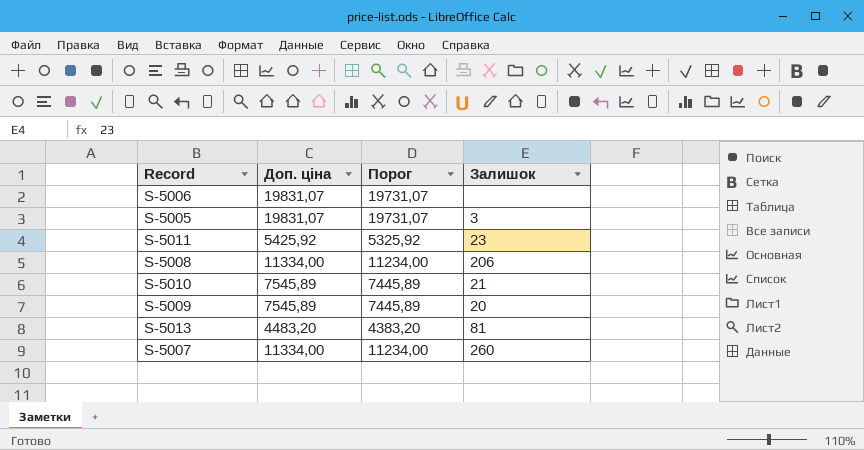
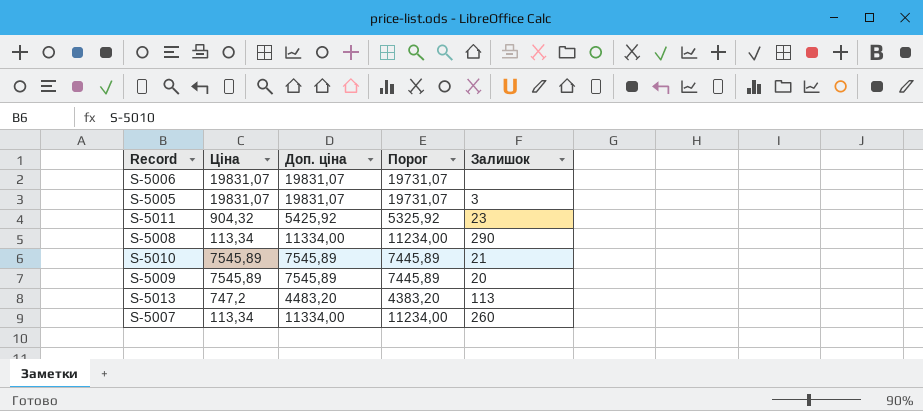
column Ціна | position: none -> 2
S-5008 | Залишок: 206 -> 290
S-5013 | Залишок: 81 -> 113

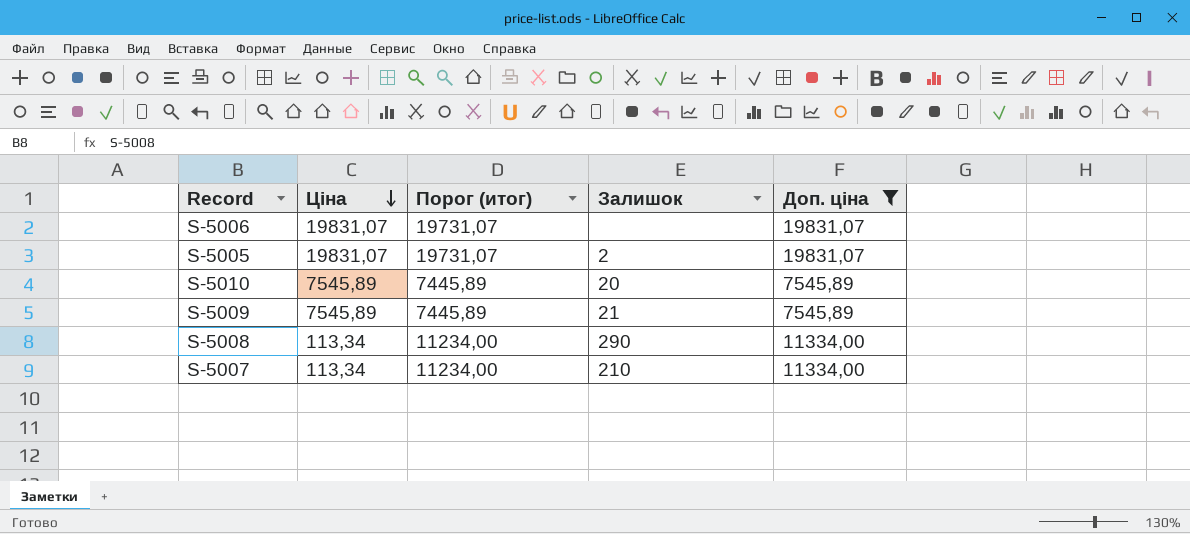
filter: none -> Доп. ціна >= 7545,89
row order: none -> Ціна descending
column name: Порог -> Порог (итог)
column Доп. ціна | position: 3 -> 5
S-5005 | Залишок: 3 -> 2
S-5010 | Залишок: 21 -> 20
S-5009 | Залишок: 20 -> 21
S-5007 | Залишок: 260 -> 210

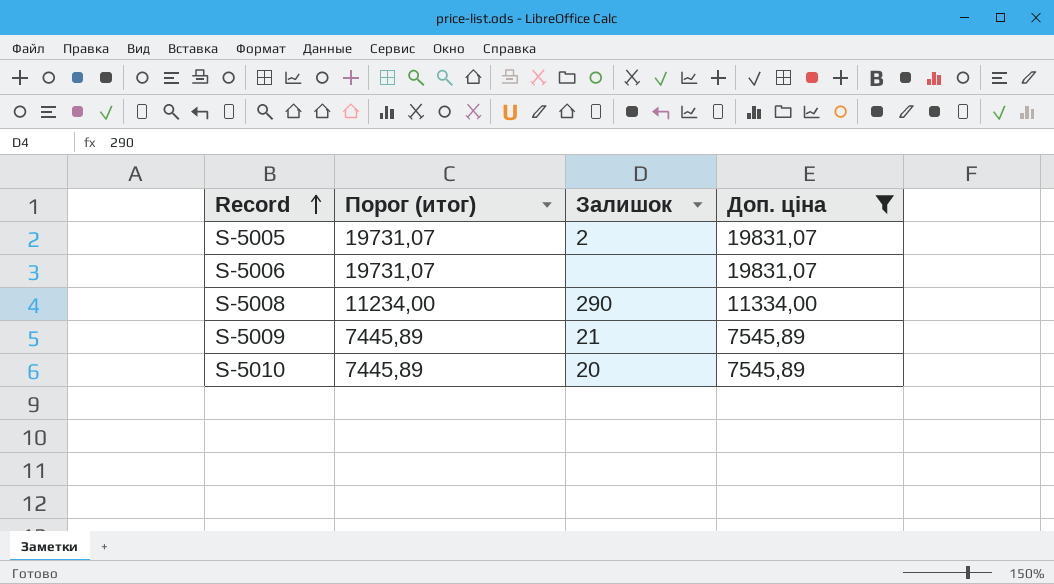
row order: Ціна descending -> Record ascending
column Ціна | position: 2 -> none
row S-5007: 113,34 | 11234,00 | 210 | 11334,00 -> none

